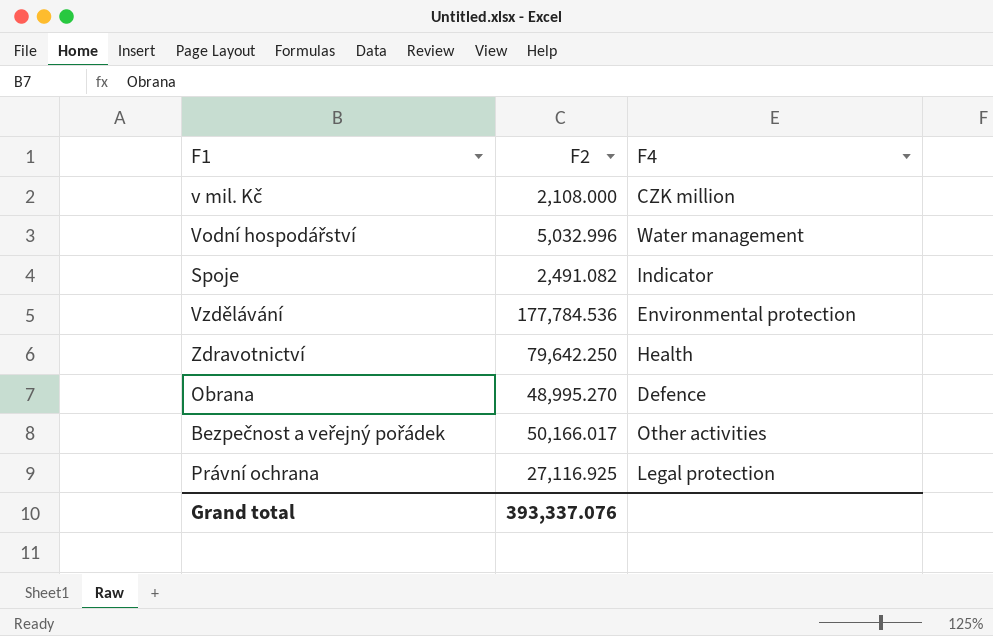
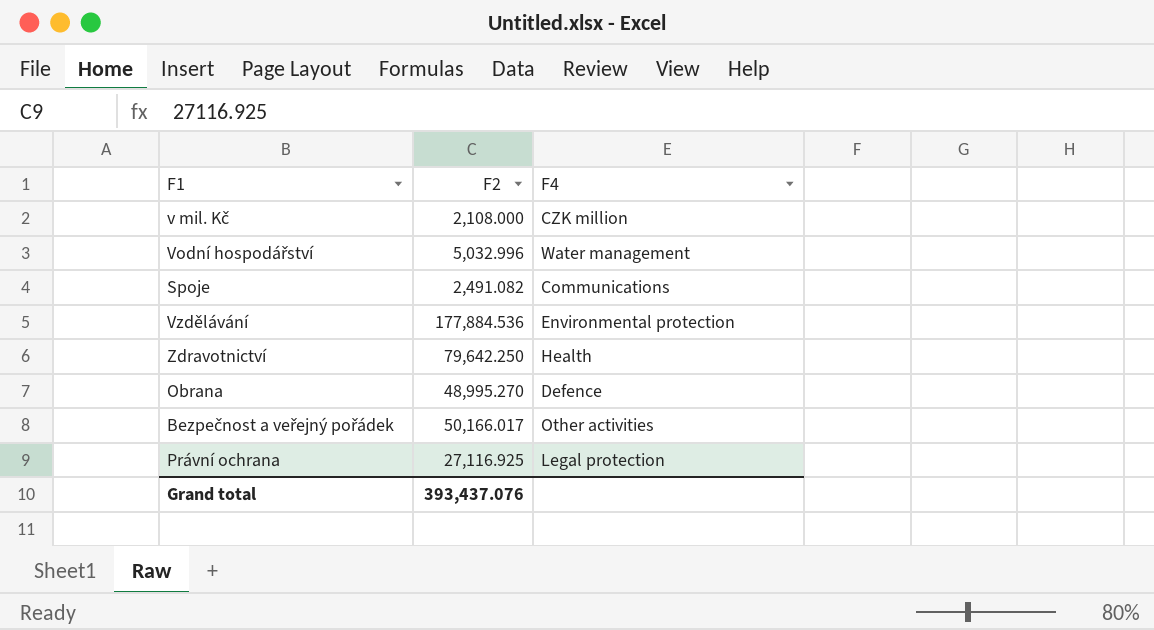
Spoje | F4: Indicator -> Communications
Vzdělávání | F2: 177,784.536 -> 177,884.536
Grand total | F2: 393,337.076 -> 393,437.076

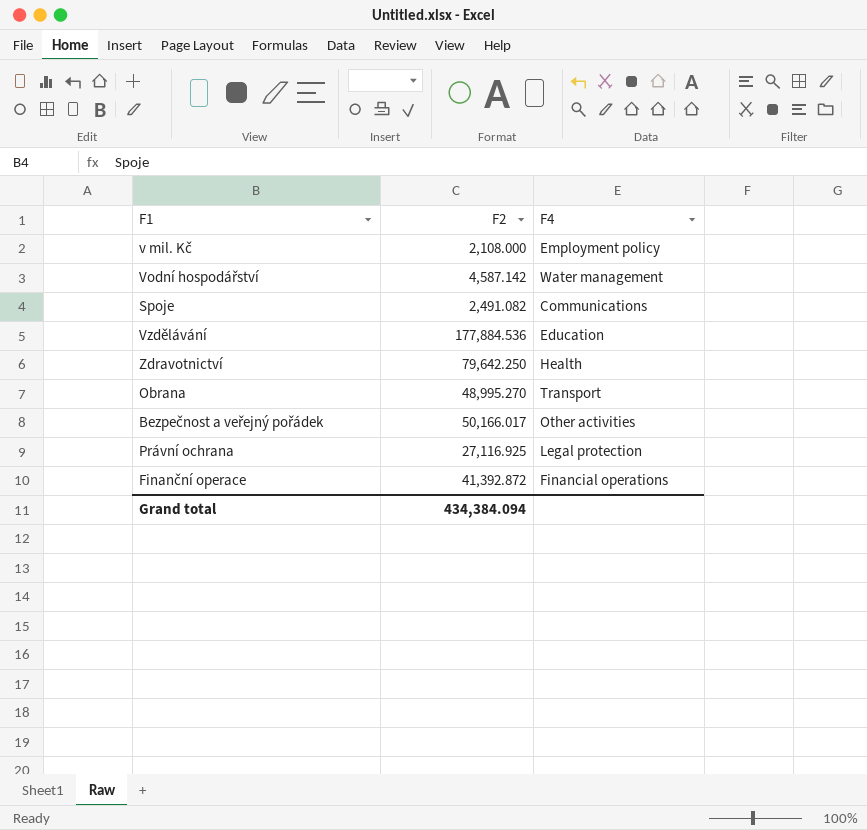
v mil. Kč | F4: CZK million -> Employment policy
Vodní hospodářství | F2: 5,032.996 -> 4,587.142
Vzdělávání | F4: Environmental protection -> Education
Obrana | F4: Defence -> Transport
row Finanční operace: none -> 41,392.872 | Financial operations
Grand total | F2: 393,437.076 -> 434,384.094

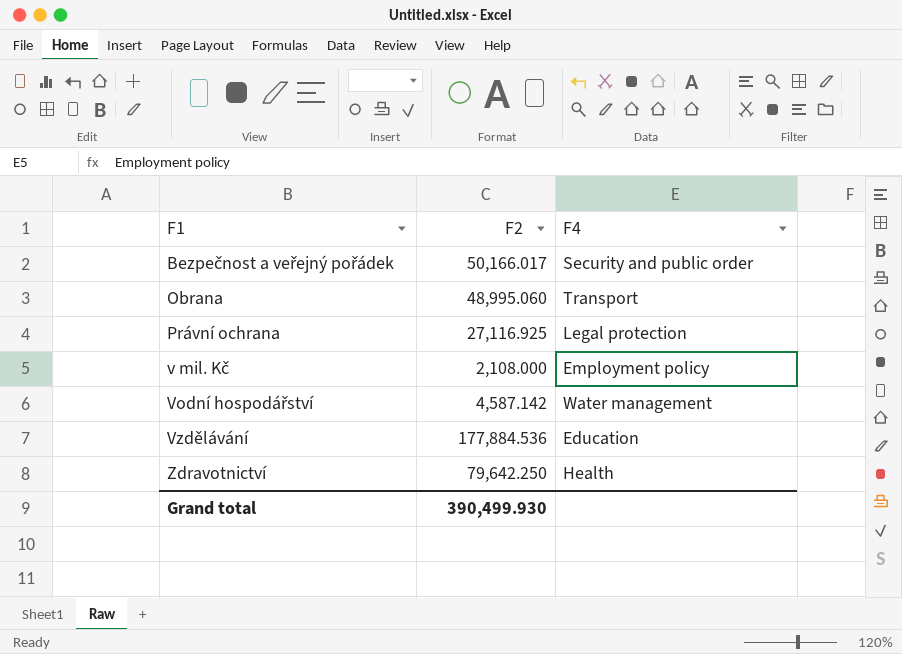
row order: none -> F1 ascending
row Spoje: 2,491.082 | Communications -> none
row Finanční operace: 41,392.872 | Financial operations -> none
Bezpečnost a veřejný pořádek | F4: Other activities -> Security and public order
Obrana | F2: 48,995.270 -> 48,995.060
Grand total | F2: 434,384.094 -> 390,499.930

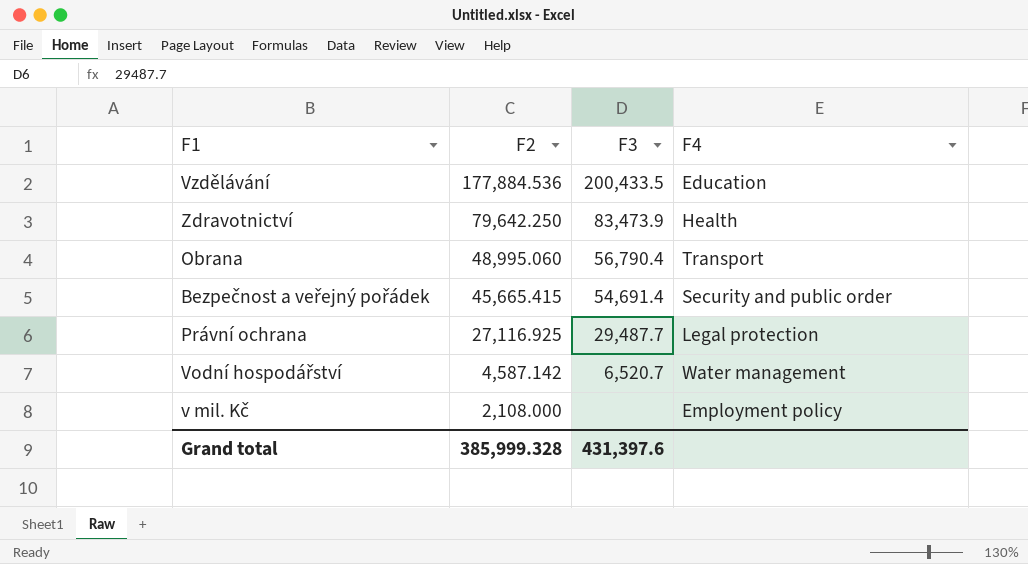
row order: F1 ascending -> F2 descending
column F3 | position: none -> 3
Bezpečnost a veřejný pořádek | F2: 50,166.017 -> 45,665.415
Grand total | F2: 390,499.930 -> 385,999.328

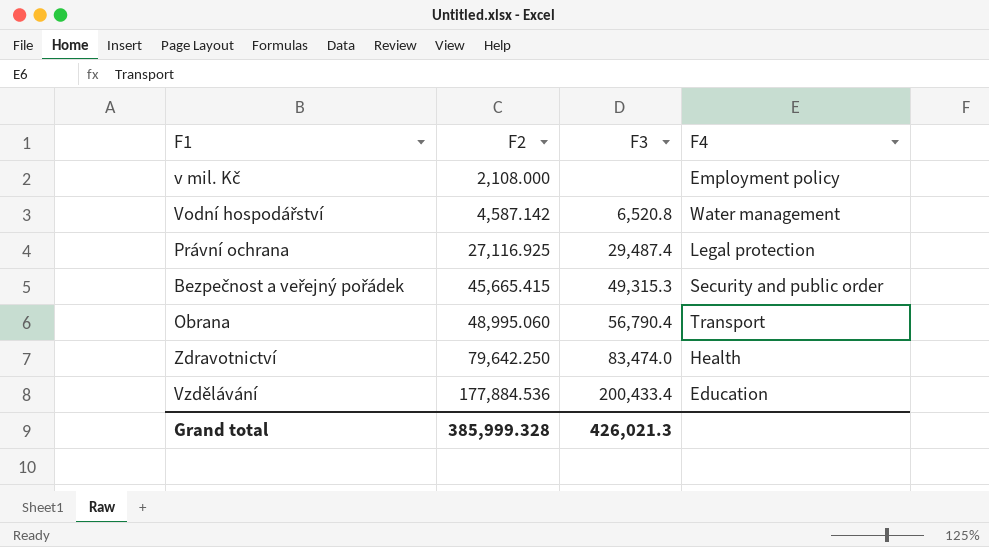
row order: F2 descending -> F2 ascending
Vodní hospodářství | F3: 6,520.7 -> 6,520.8
Právní ochrana | F3: 29,487.7 -> 29,487.4
Bezpečnost a veřejný pořádek | F3: 54,691.4 -> 49,315.3
Zdravotnictví | F3: 83,473.9 -> 83,474.0
Vzdělávání | F3: 200,433.5 -> 200,433.4
Grand total | F3: 431,397.6 -> 426,021.3

